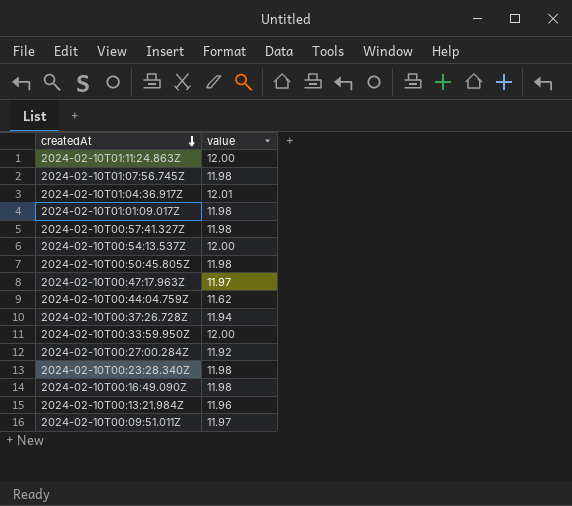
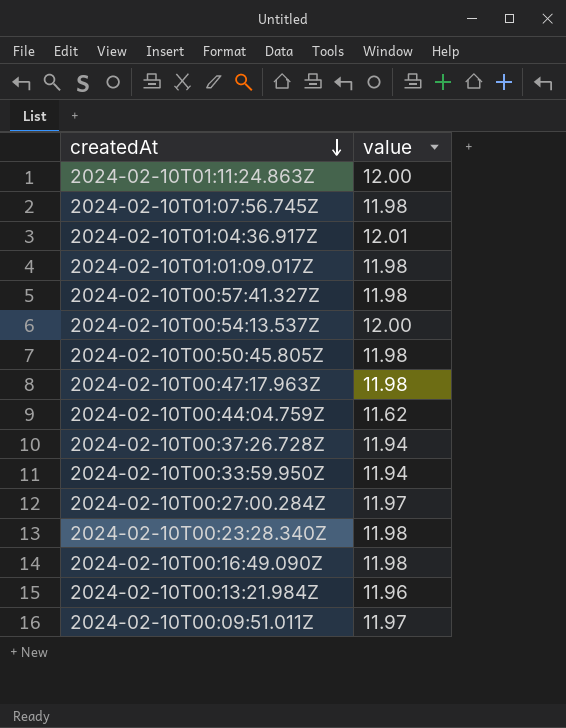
2024-02-10T00:47:17.963Z | value: 11.97 -> 11.98
2024-02-10T00:33:59.950Z | value: 12.00 -> 11.94
2024-02-10T00:27:00.284Z | value: 11.92 -> 11.97

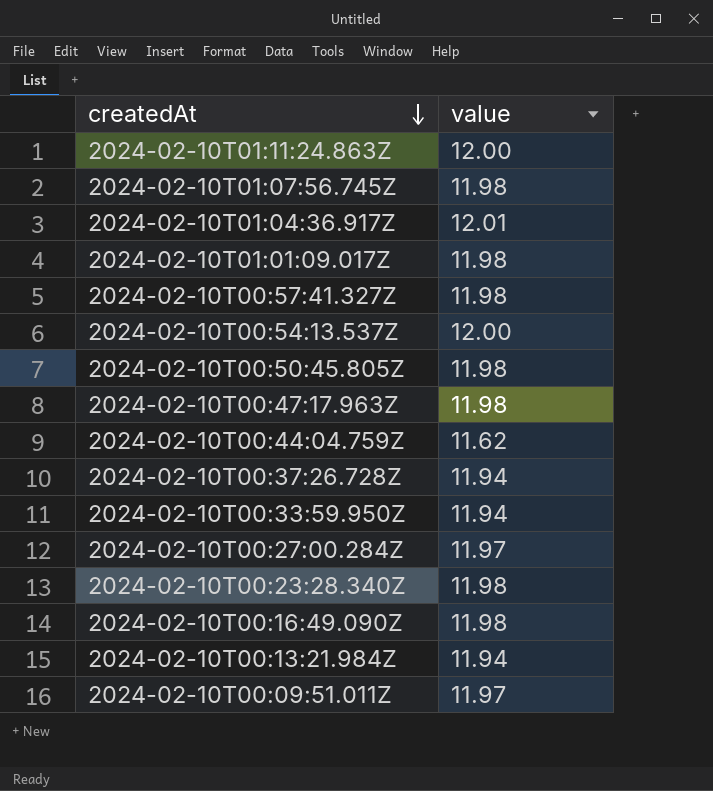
2024-02-10T00:13:21.984Z | value: 11.96 -> 11.94

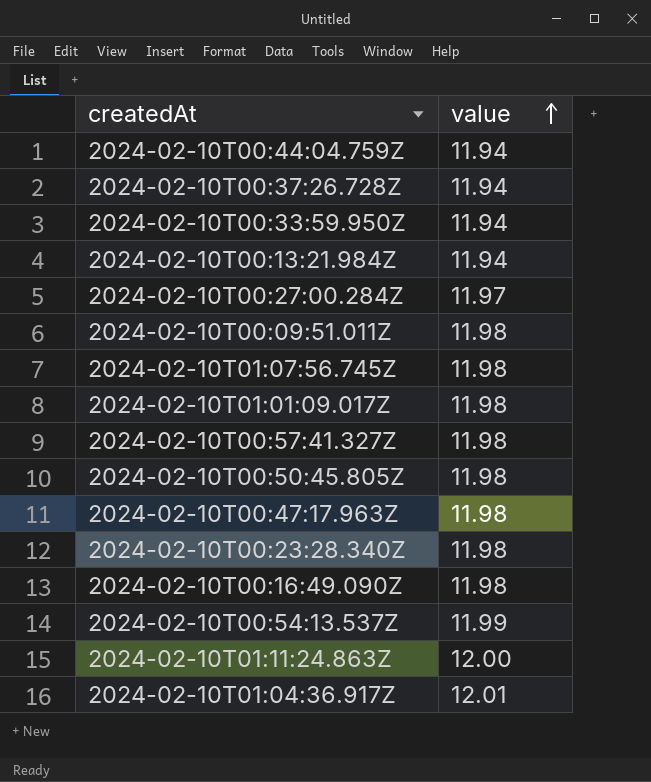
row order: createdAt descending -> value ascending
2024-02-10T00:44:04.759Z | value: 11.62 -> 11.94
2024-02-10T00:09:51.011Z | value: 11.97 -> 11.98
2024-02-10T00:54:13.537Z | value: 12.00 -> 11.99

